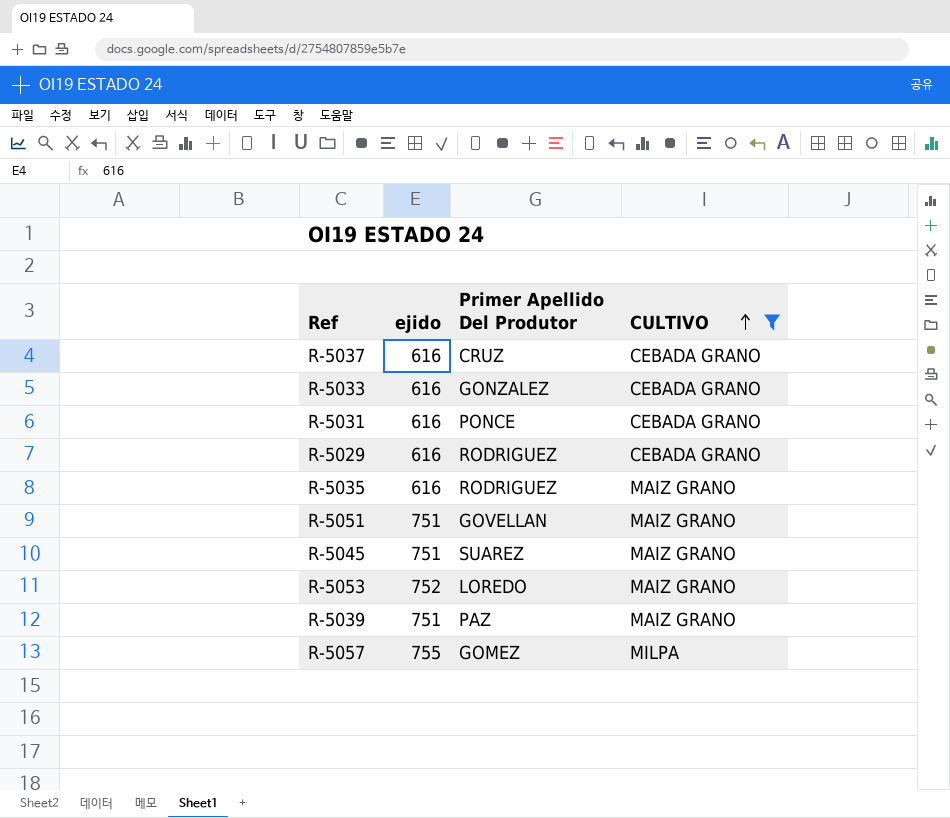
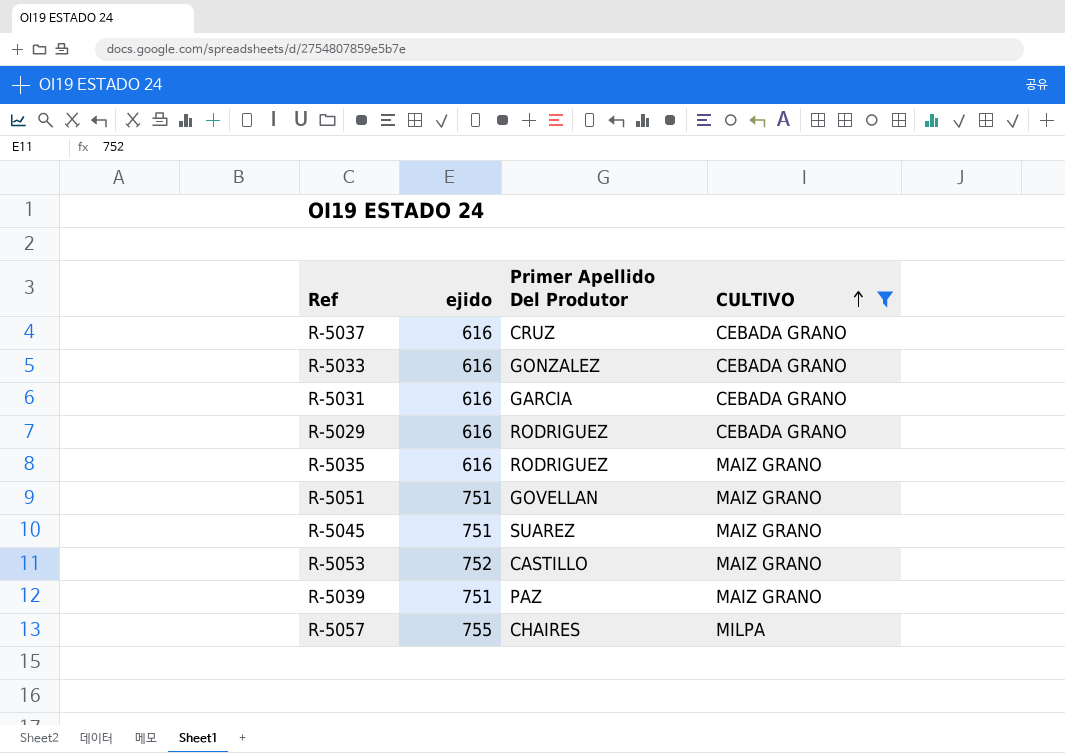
R-5031 | Primer Apellido Del Produtor: PONCE -> GARCIA
R-5053 | Primer Apellido Del Produtor: LOREDO -> CASTILLO
R-5057 | Primer Apellido Del Produtor: GOMEZ -> CHAIRES

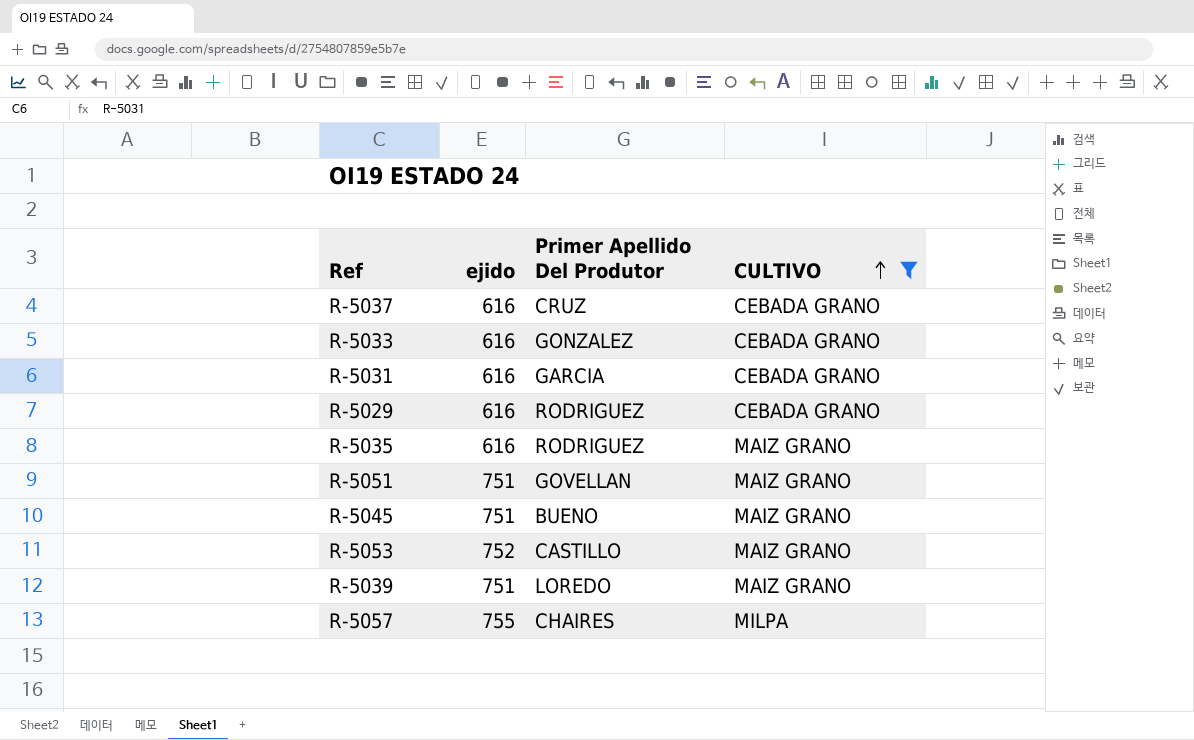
R-5045 | Primer Apellido Del Produtor: SUAREZ -> BUENO
R-5039 | Primer Apellido Del Produtor: PAZ -> LOREDO

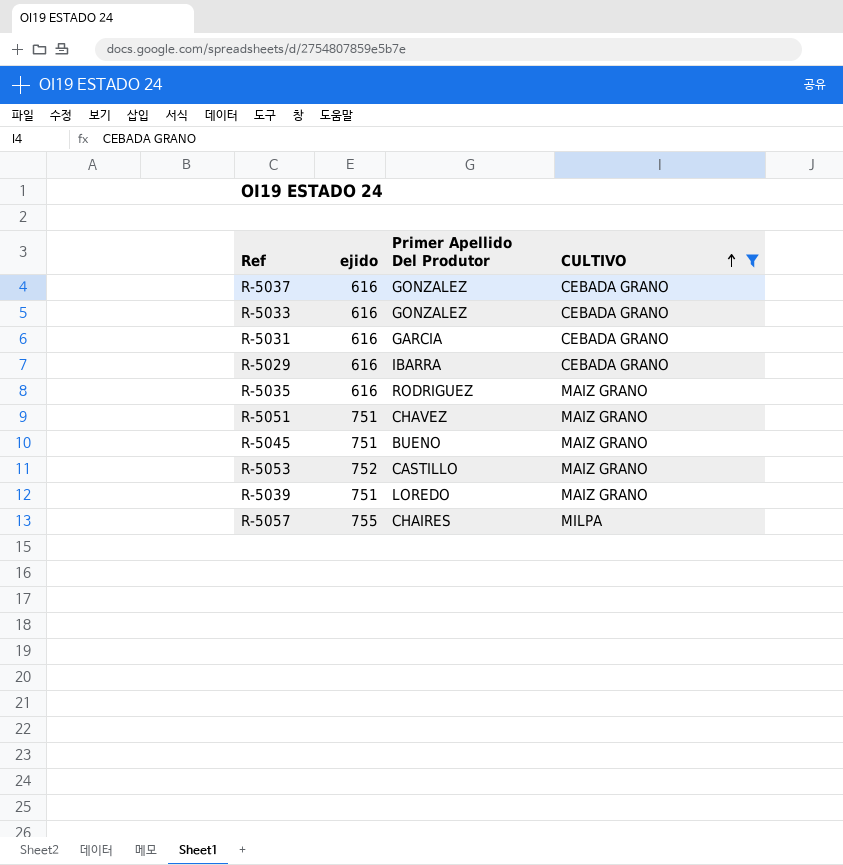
R-5037 | Primer Apellido Del Produtor: CRUZ -> GONZALEZ
R-5029 | Primer Apellido Del Produtor: RODRIGUEZ -> IBARRA
R-5051 | Primer Apellido Del Produtor: GOVELLAN -> CHAVEZ

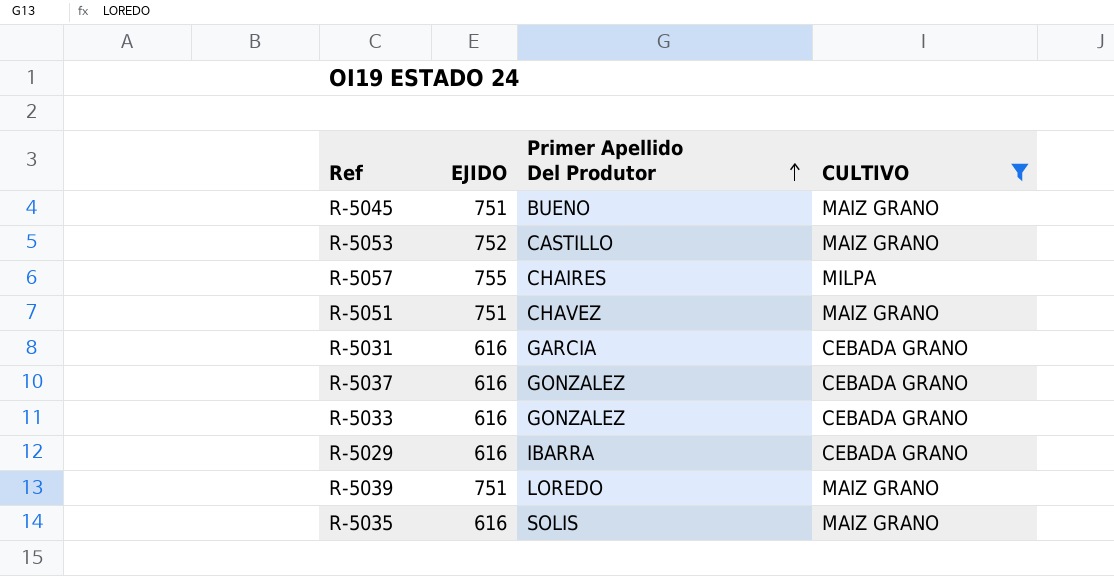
row order: CULTIVO ascending -> Primer Apellido Del Produtor ascending
column name: ejido -> EJIDO
R-5035 | Primer Apellido Del Produtor: RODRIGUEZ -> SOLIS

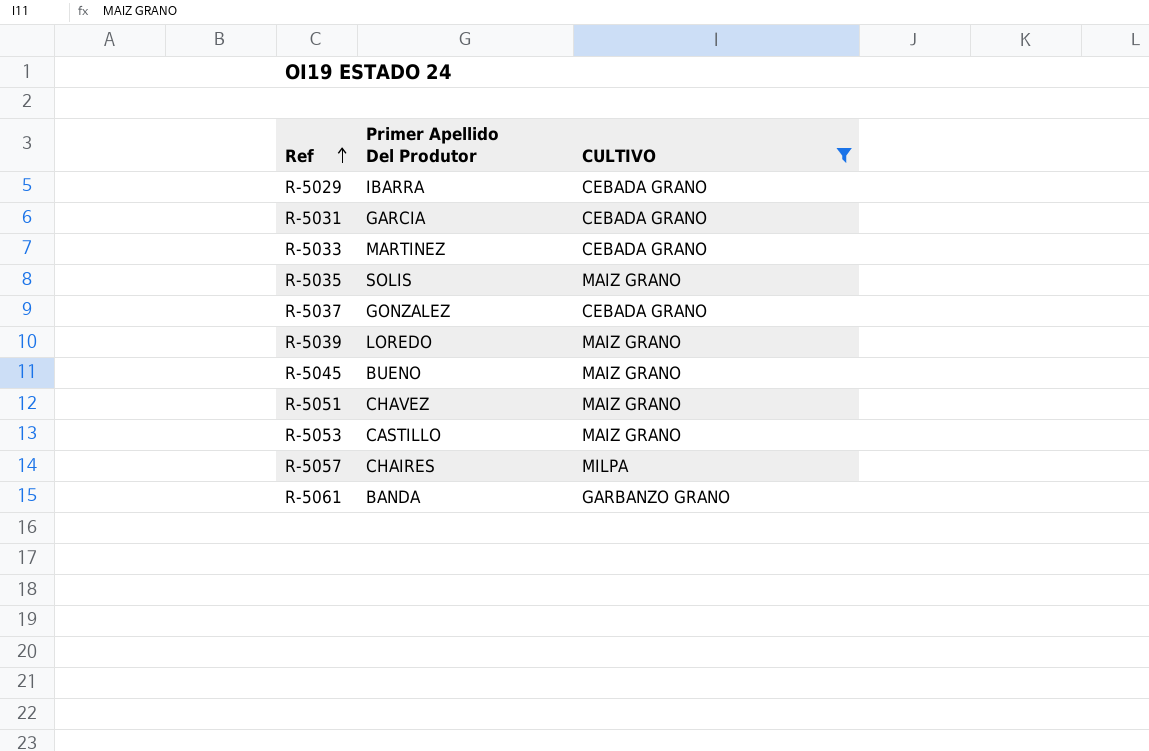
row order: Primer Apellido Del Produtor ascending -> Ref ascending
column EJIDO | position: 2 -> none
R-5033 | Primer Apellido Del Produtor: GONZALEZ -> MARTINEZ
row R-5061: none -> BANDA | GARBANZO GRANO

